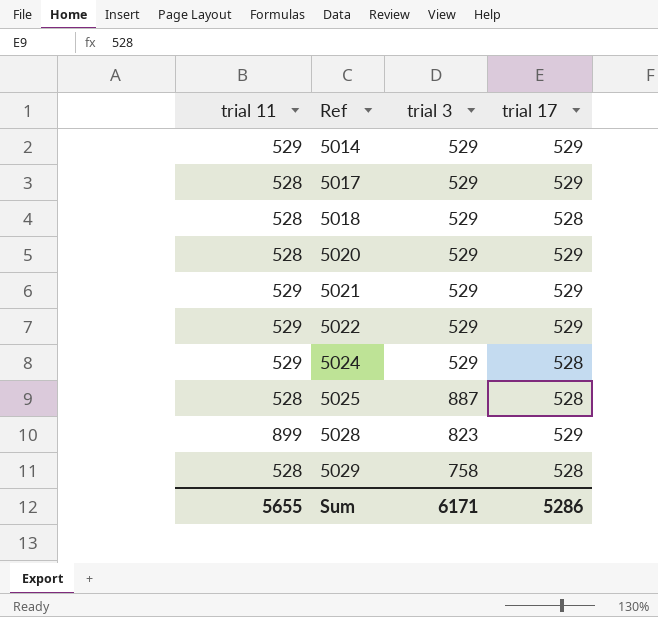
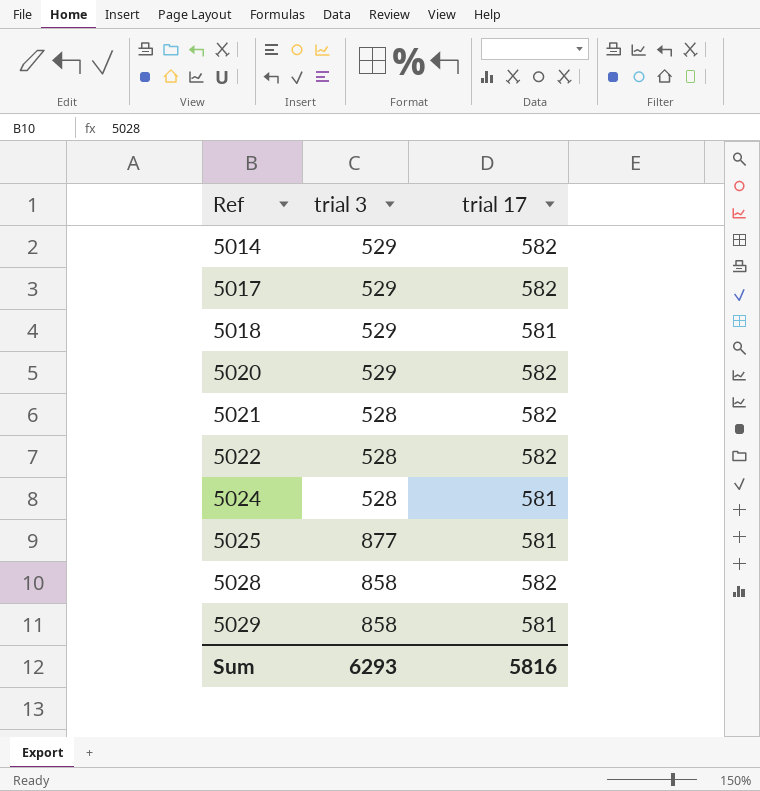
column trial 11 | position: 1 -> none
5014 | trial 17: 529 -> 582
5017 | trial 17: 529 -> 582
5018 | trial 17: 528 -> 581
5020 | trial 17: 529 -> 582
5021 | trial 3: 529 -> 528
5021 | trial 17: 529 -> 582
5022 | trial 3: 529 -> 528
5022 | trial 17: 529 -> 582
5024 | trial 3: 529 -> 528
5024 | trial 17: 528 -> 581
5025 | trial 3: 887 -> 877
5025 | trial 17: 528 -> 581
5028 | trial 3: 823 -> 858
5028 | trial 17: 529 -> 582
5029 | trial 3: 758 -> 858
5029 | trial 17: 528 -> 581
Sum | trial 3: 6171 -> 6293
Sum | trial 17: 5286 -> 5816

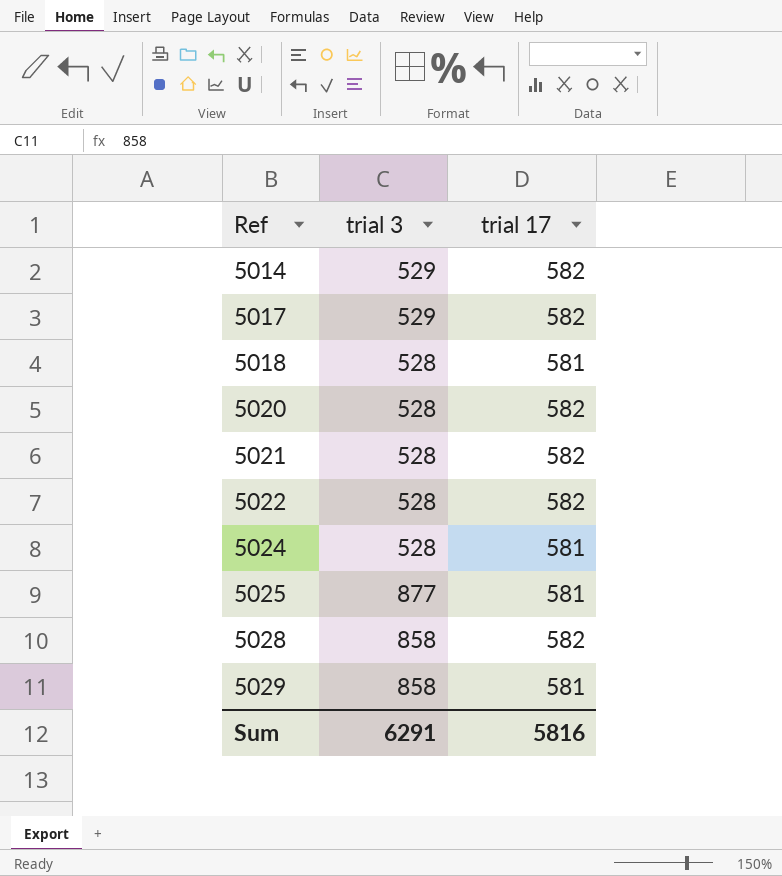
5018 | trial 3: 529 -> 528
5020 | trial 3: 529 -> 528
Sum | trial 3: 6293 -> 6291

